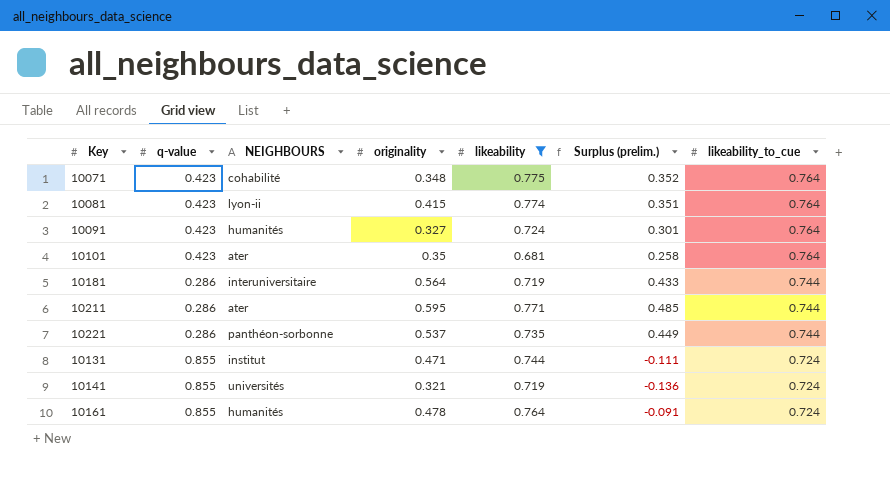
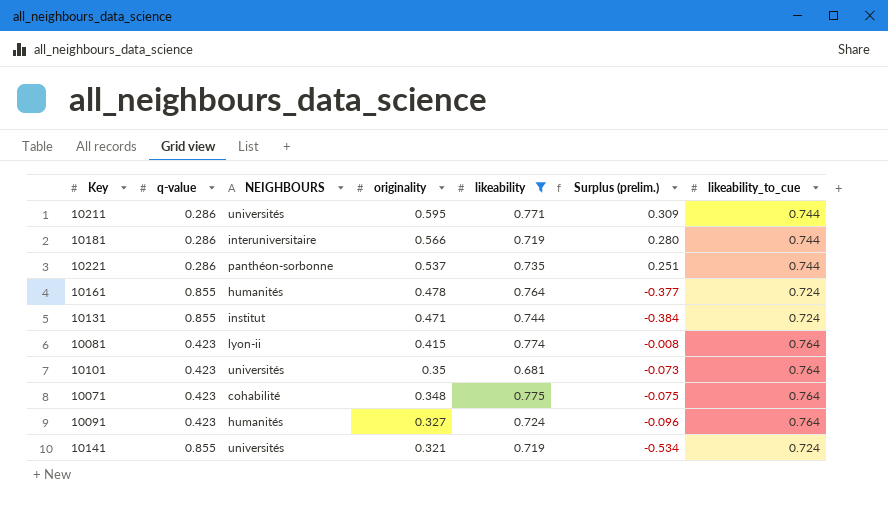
row order: likeability_to_cue descending -> originality descending
column Surplus (prelim.) | formula: [likeability] - [q-value] -> [originality] - [q-value]
10211 | NEIGHBOURS: ater -> universités
10181 | originality: 0.564 -> 0.566
10101 | NEIGHBOURS: ater -> universités

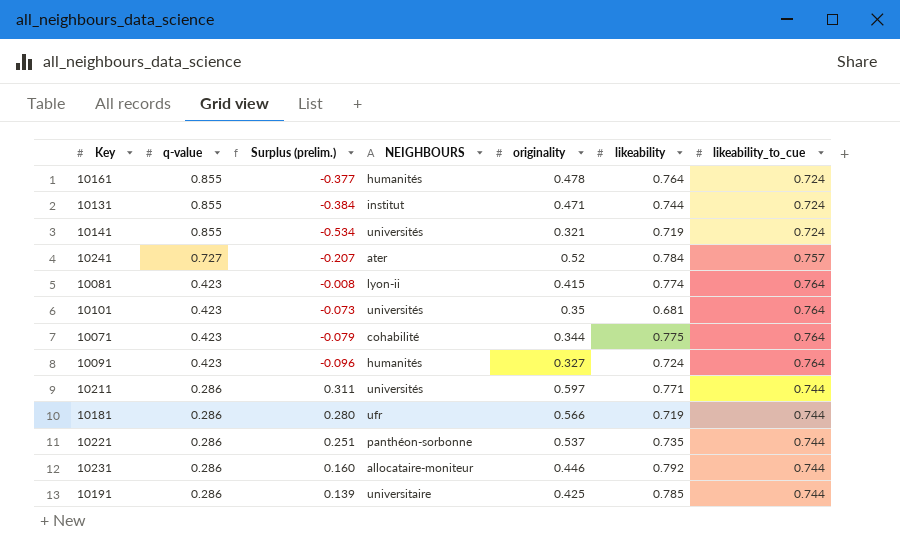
filter: likeability <= 0.775 -> none
row order: originality descending -> q-value descending
column Surplus (prelim.) | position: 6 -> 3
10071 | Surplus (prelim.): -0.075 -> -0.079
10071 | originality: 0.348 -> 0.344
10211 | Surplus (prelim.): 0.309 -> 0.311
10211 | originality: 0.595 -> 0.597
10181 | NEIGHBOURS: interuniversitaire -> ufr

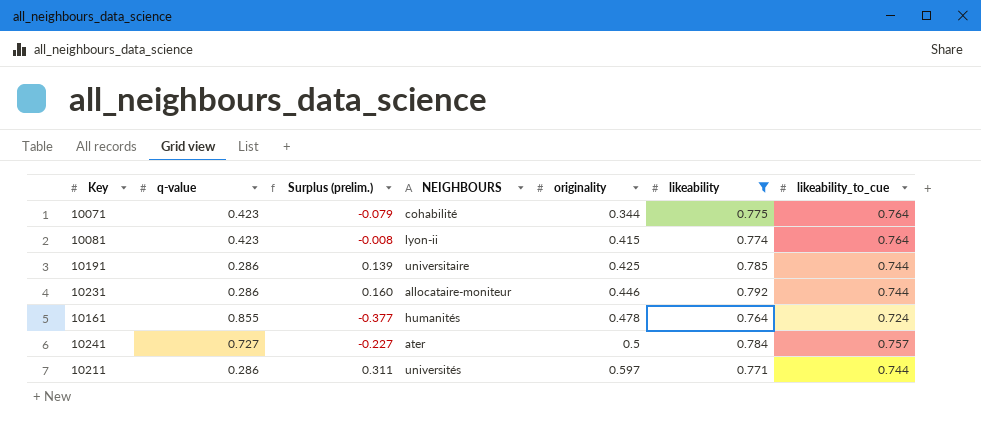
filter: none -> likeability >= 0.764
row order: q-value descending -> originality ascending
10241 | Surplus (prelim.): -0.207 -> -0.227
10241 | originality: 0.52 -> 0.5

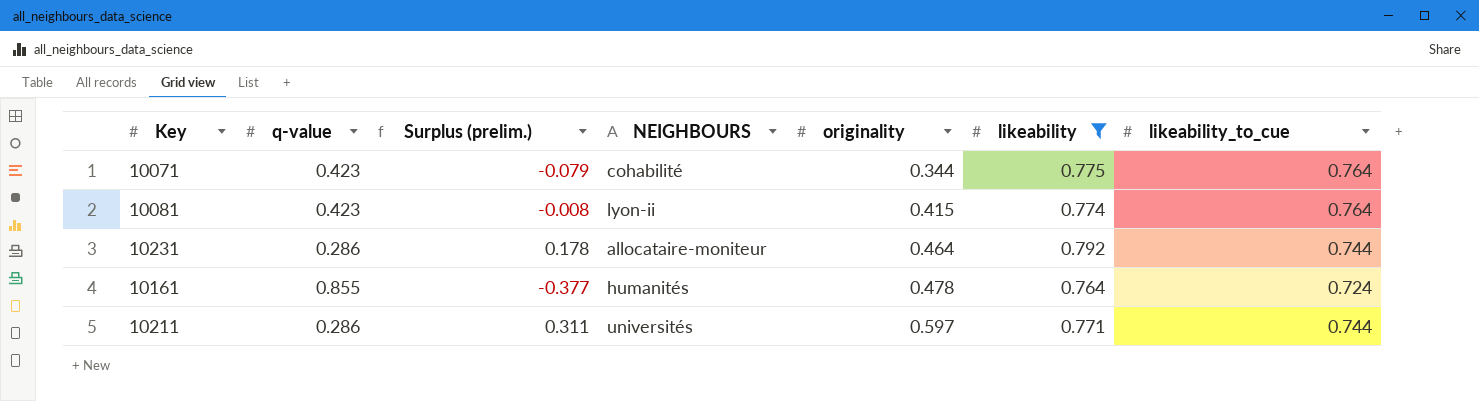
row 10191: 0.286 | 0.139 | universitaire | 0.425 | 0.785 | 0.744 -> none
row 10241: 0.727 | -0.227 | ater | 0.5 | 0.784 | 0.757 -> none
10231 | Surplus (prelim.): 0.160 -> 0.178
10231 | originality: 0.446 -> 0.464

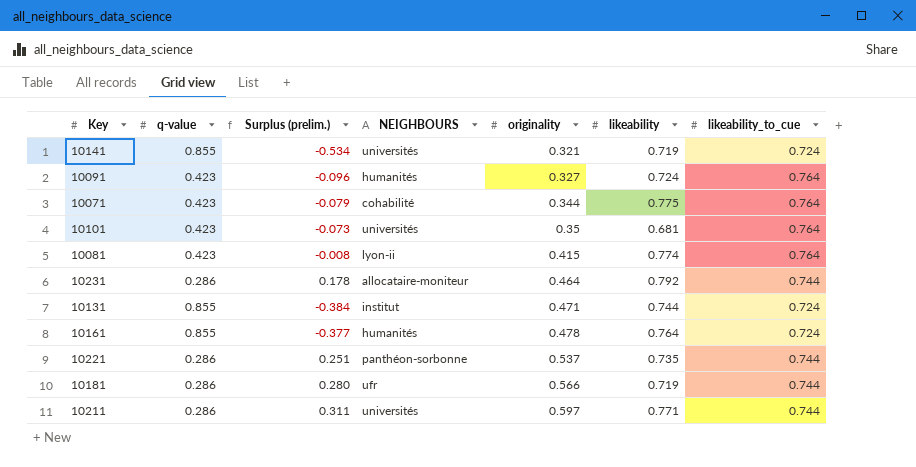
filter: likeability >= 0.764 -> none

